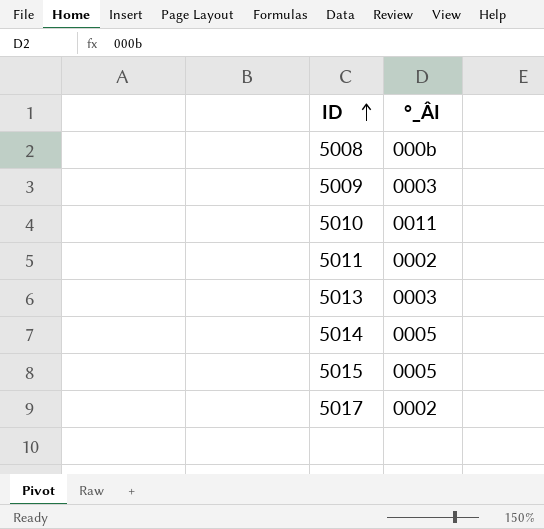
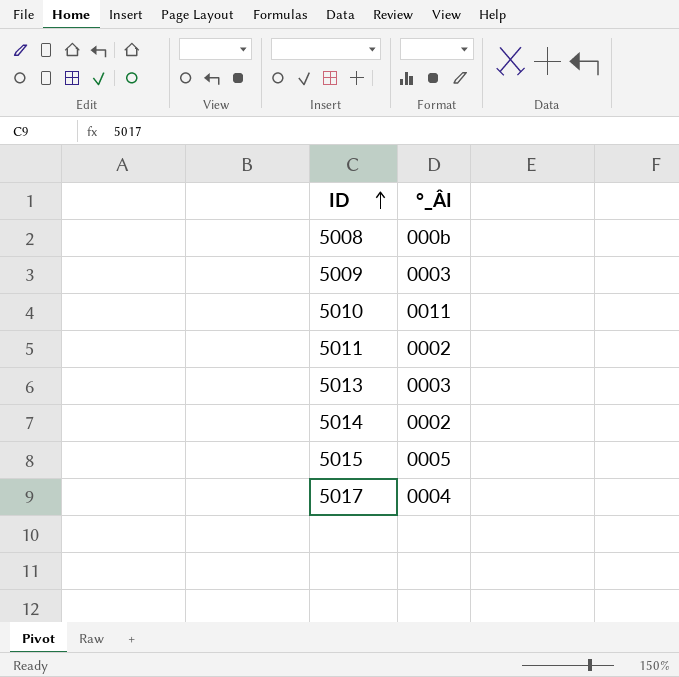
5014 | °_ÂI: 0005 -> 0002
5017 | °_ÂI: 0002 -> 0004

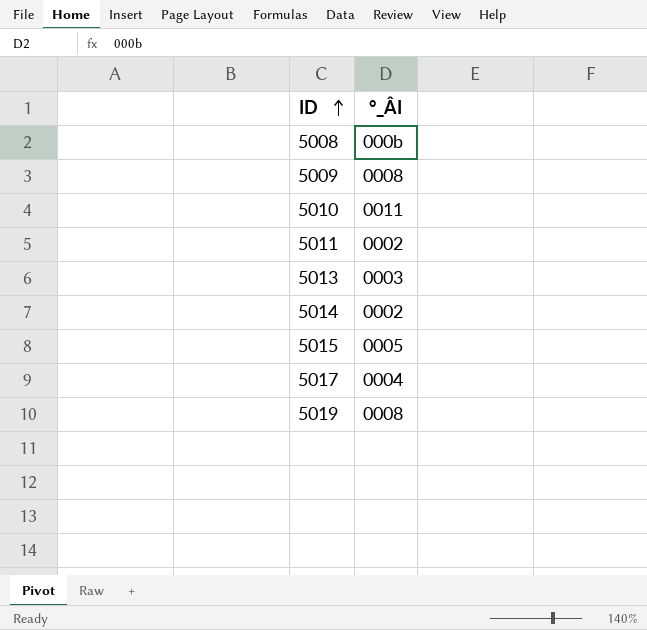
5009 | °_ÂI: 0003 -> 0008
row 5019: none -> 0008

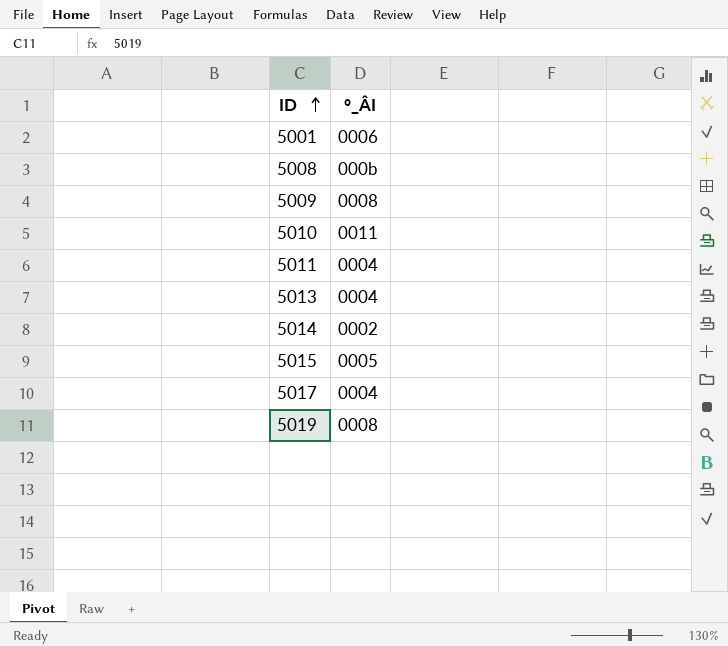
row 5001: none -> 0006
5011 | °_ÂI: 0002 -> 0004
5013 | °_ÂI: 0003 -> 0004

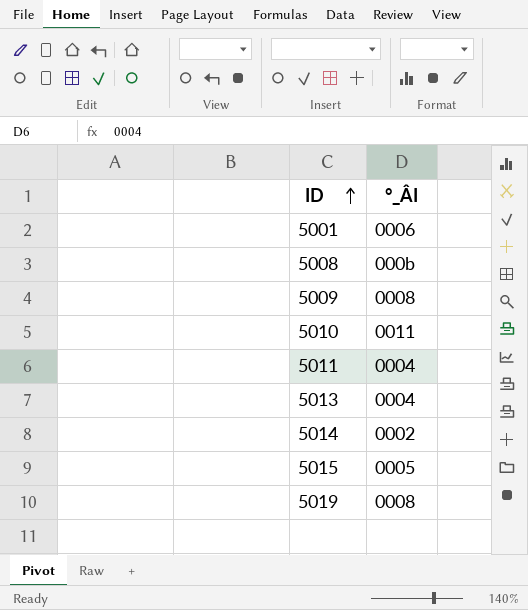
row 5017: 0004 -> none

